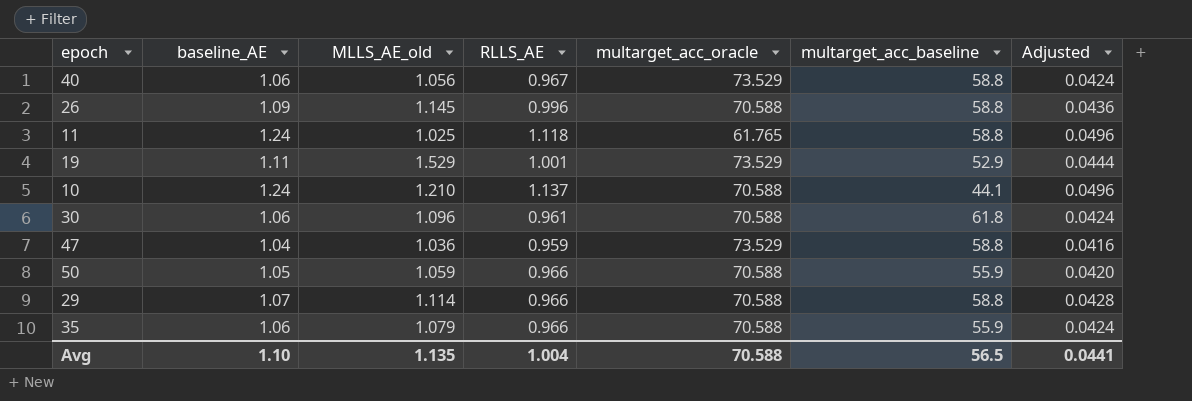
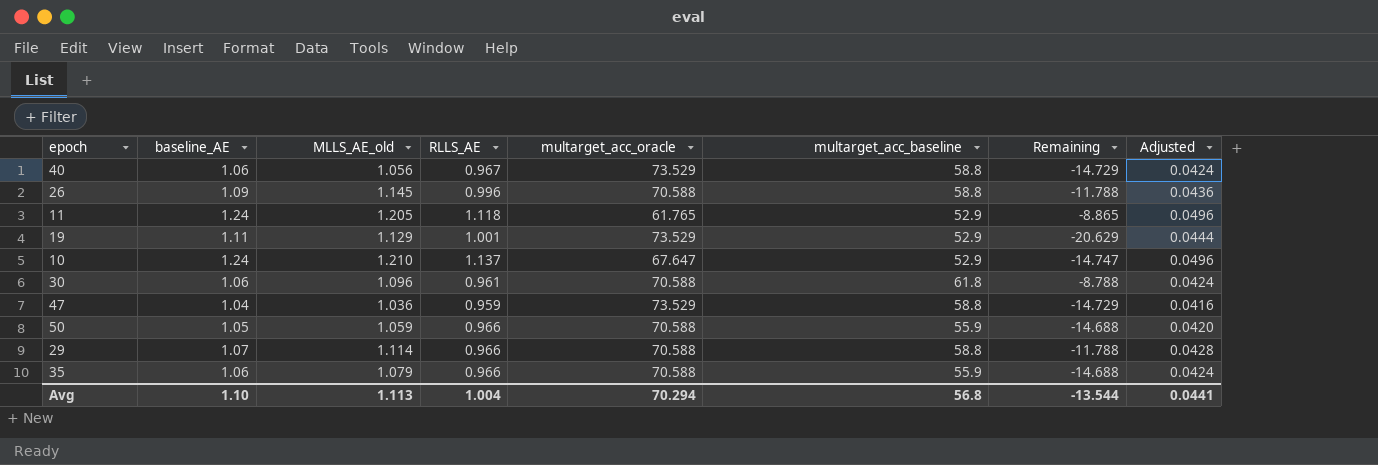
column Remaining | formula: none -> [multarget_acc_baseline] - [multarget_acc_oracle]
11 | MLLS_AE_old: 1.025 -> 1.205
11 | multarget_acc_baseline: 58.8 -> 52.9
19 | MLLS_AE_old: 1.529 -> 1.129
10 | multarget_acc_oracle: 70.588 -> 67.647
10 | multarget_acc_baseline: 44.1 -> 52.9
Avg | MLLS_AE_old: 1.135 -> 1.113
Avg | multarget_acc_oracle: 70.588 -> 70.294
Avg | multarget_acc_baseline: 56.5 -> 56.8

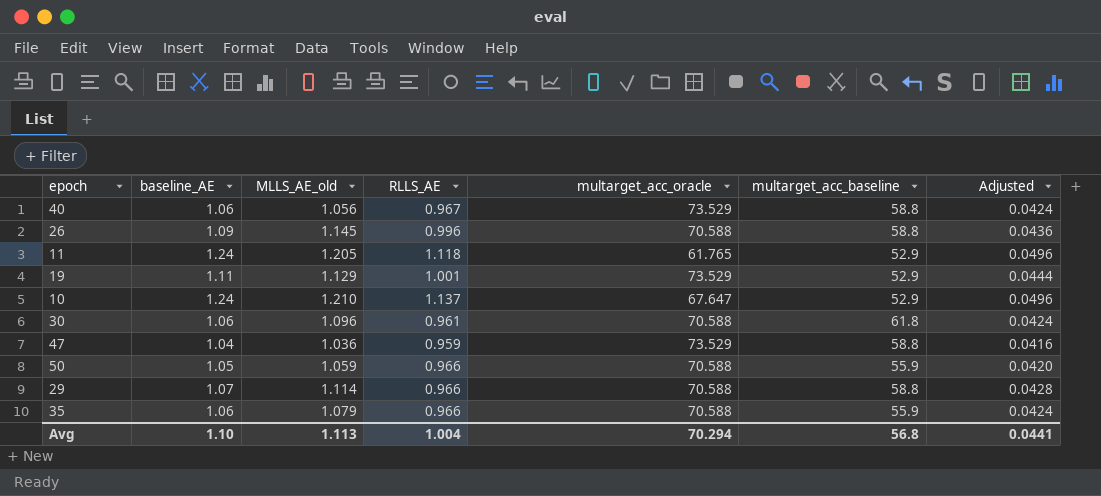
column Remaining | formula: [multarget_acc_baseline] - [multarget_acc_oracle] -> none

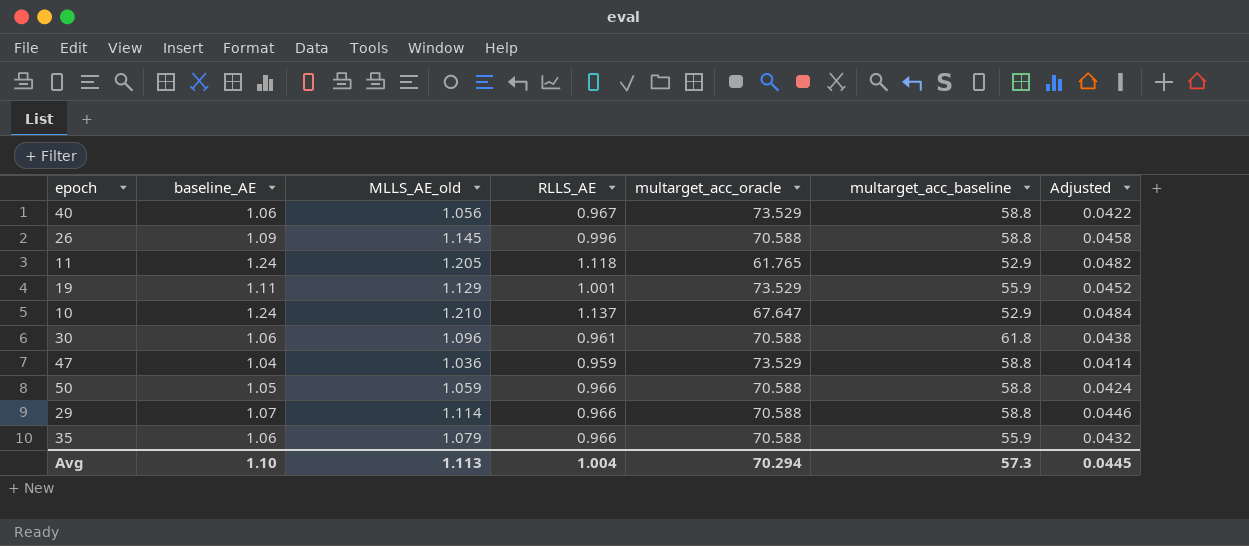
column Adjusted | formula: [baseline_AE] * 0.04 -> [MLLS_AE_old] * 0.04
19 | multarget_acc_baseline: 52.9 -> 55.9
50 | multarget_acc_baseline: 55.9 -> 58.8
Avg | multarget_acc_baseline: 56.8 -> 57.3
Avg | Adjusted: 0.0441 -> 0.0445

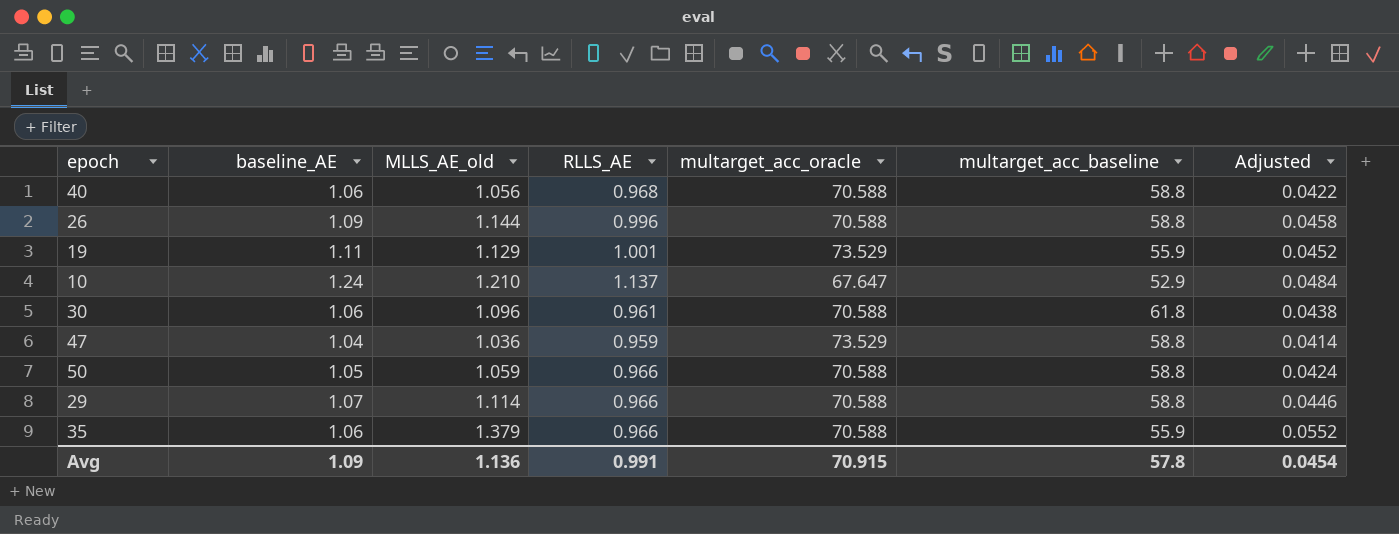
row 11: 1.24 | 1.205 | 1.118 | 61.765 | 52.9 | 0.0482 -> none
40 | RLLS_AE: 0.967 -> 0.968
40 | multarget_acc_oracle: 73.529 -> 70.588
26 | MLLS_AE_old: 1.145 -> 1.144
35 | MLLS_AE_old: 1.079 -> 1.379
35 | Adjusted: 0.0432 -> 0.0552
Avg | baseline_AE: 1.10 -> 1.09
Avg | MLLS_AE_old: 1.113 -> 1.136
Avg | RLLS_AE: 1.004 -> 0.991
Avg | multarget_acc_oracle: 70.294 -> 70.915
Avg | multarget_acc_baseline: 57.3 -> 57.8
Avg | Adjusted: 0.0445 -> 0.0454

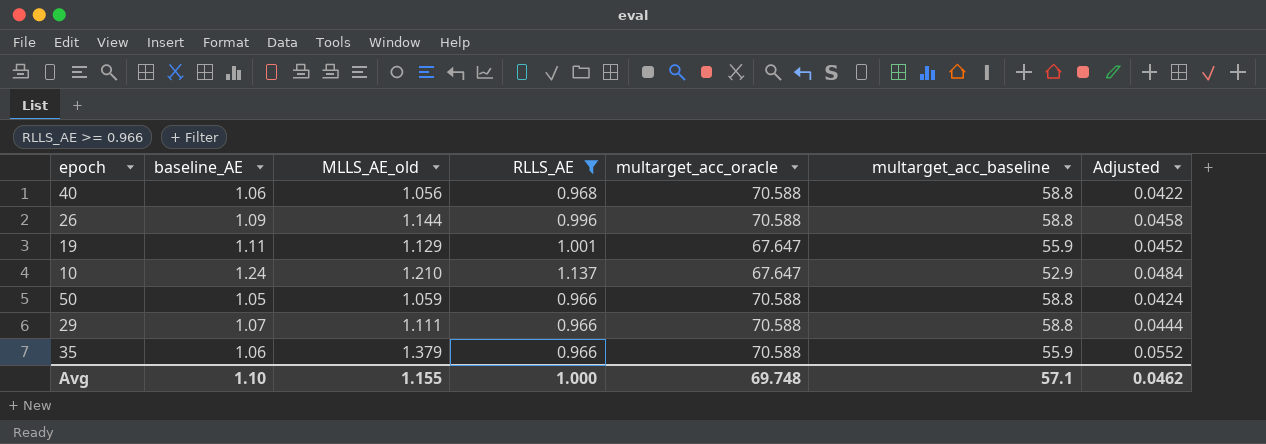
filter: none -> RLLS_AE >= 0.966
19 | multarget_acc_oracle: 73.529 -> 67.647
29 | MLLS_AE_old: 1.114 -> 1.111
29 | Adjusted: 0.0446 -> 0.0444
Avg | baseline_AE: 1.09 -> 1.10
Avg | MLLS_AE_old: 1.136 -> 1.155
Avg | RLLS_AE: 0.991 -> 1.000
Avg | multarget_acc_oracle: 70.915 -> 69.748
Avg | multarget_acc_baseline: 57.8 -> 57.1
Avg | Adjusted: 0.0454 -> 0.0462

